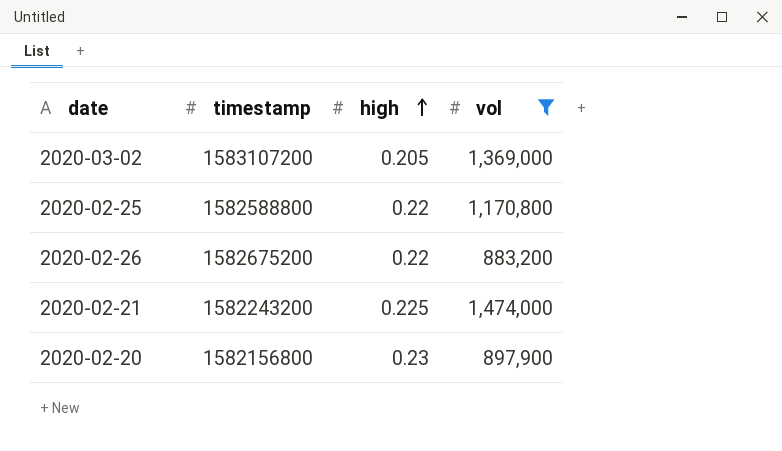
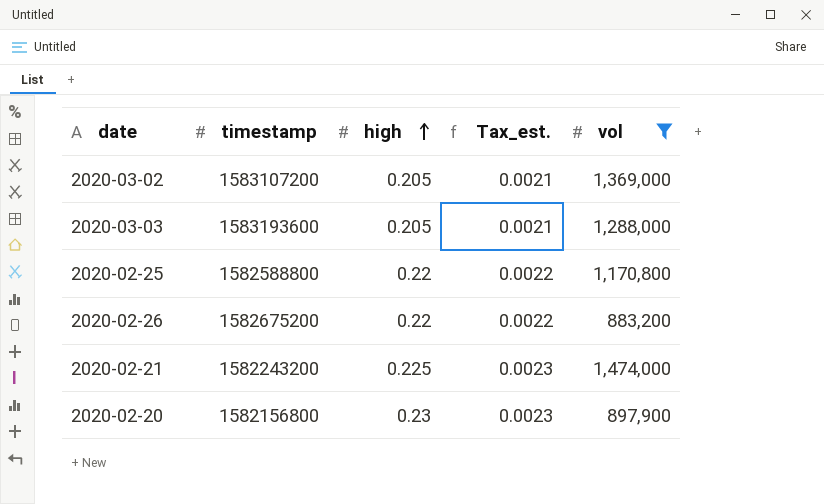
column Tax_est. | formula: none -> [high] * 0.01
row 2020-03-03: none -> 1583193600 | 0.205 | 0.0021 | 1,288,000

